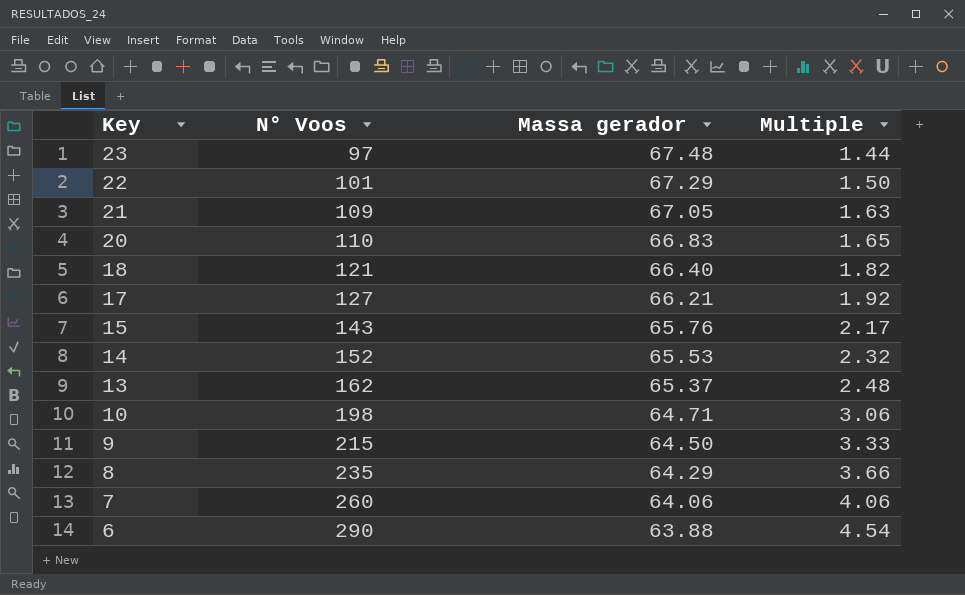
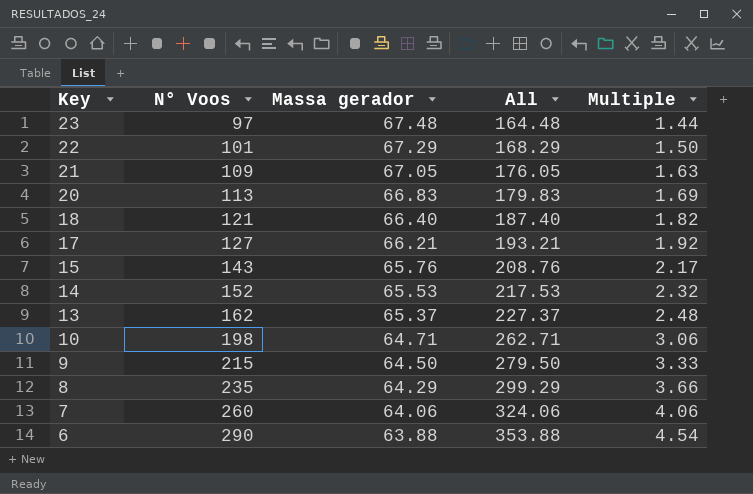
column All | formula: none -> [N° Voos] + [Massa gerador]
20 | N° Voos: 110 -> 113
20 | Multiple: 1.65 -> 1.69

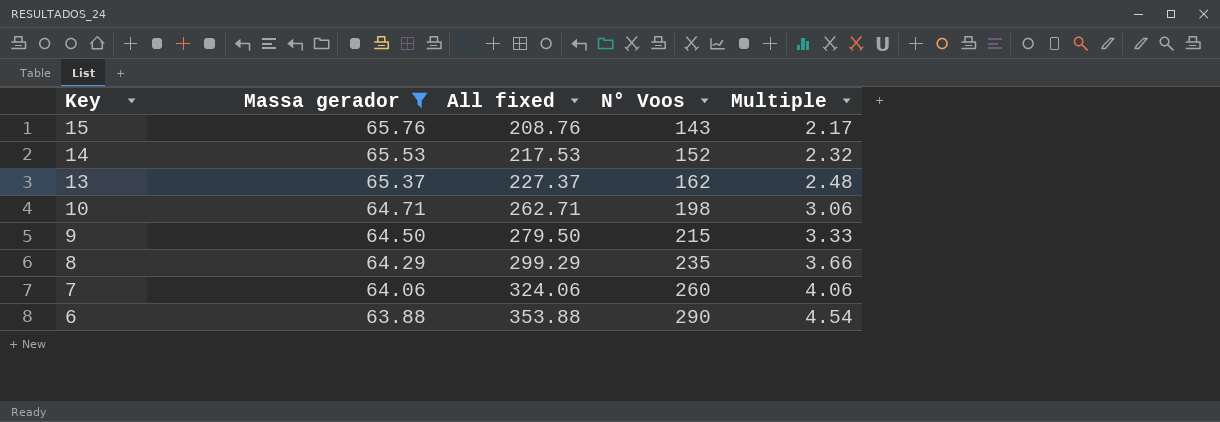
filter: none -> Massa gerador <= 65.76
column name: All -> All fixed
column N° Voos | position: 2 -> 4

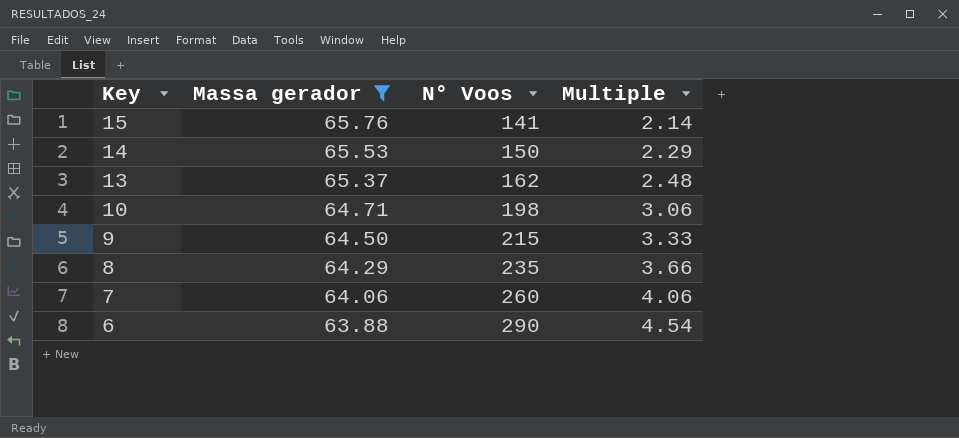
column All fixed | formula: [Massa gerador] + [N° Voos] -> none
15 | N° Voos: 143 -> 141
15 | Multiple: 2.17 -> 2.14
14 | N° Voos: 152 -> 150
14 | Multiple: 2.32 -> 2.29

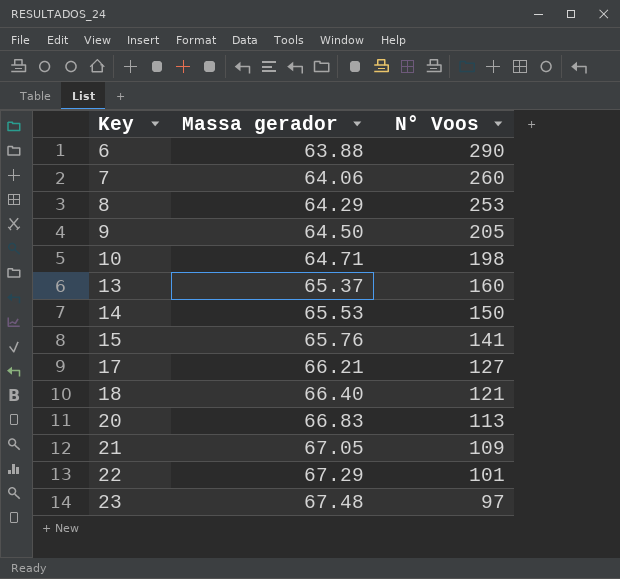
filter: Massa gerador <= 65.76 -> none
row order: Key descending -> Key ascending
column Multiple | formula: [N° Voos] / [Massa gerador] -> none
8 | N° Voos: 235 -> 253
9 | N° Voos: 215 -> 205
13 | N° Voos: 162 -> 160

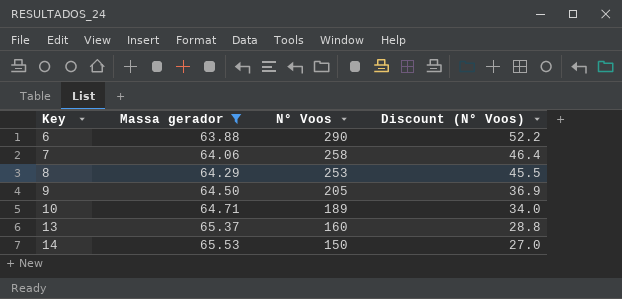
filter: none -> Massa gerador <= 65.53
column Discount (N° Voos) | formula: none -> [N° Voos] * 0.18
7 | N° Voos: 260 -> 258
10 | N° Voos: 198 -> 189

